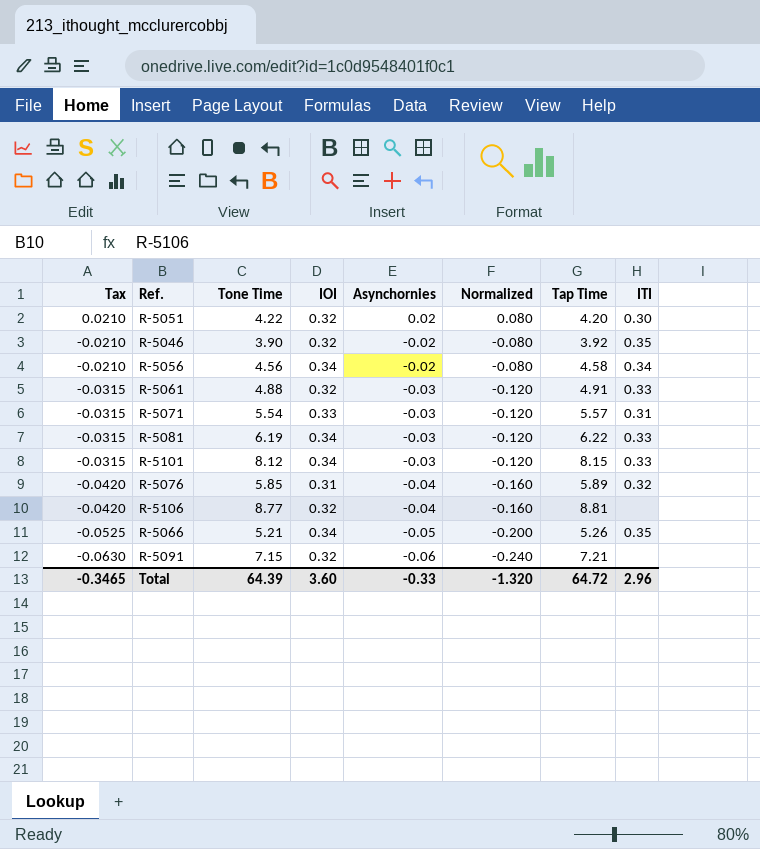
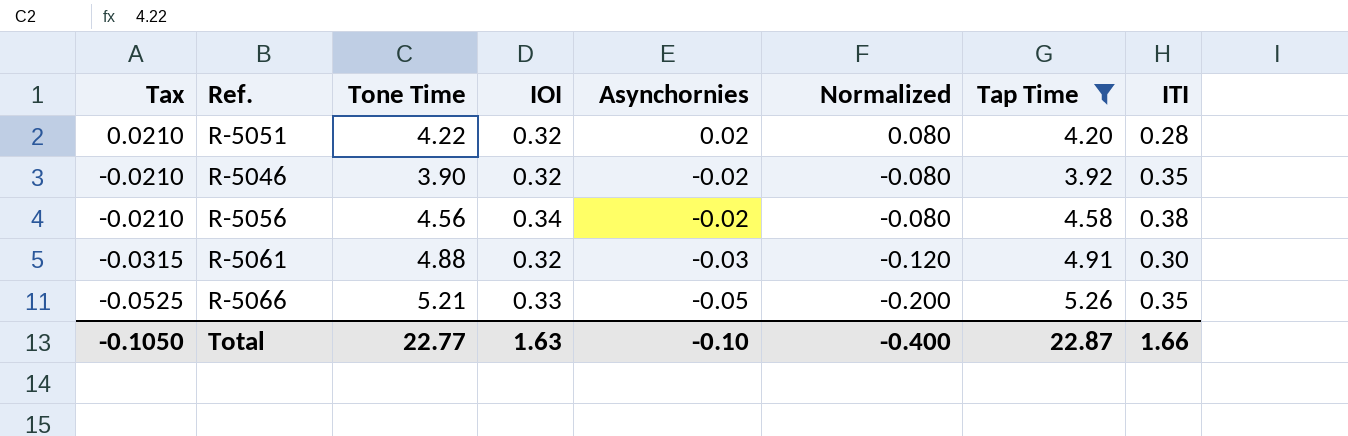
filter: none -> Tap Time <= 5.26
R-5051 | ITI: 0.30 -> 0.28
R-5056 | ITI: 0.34 -> 0.38
R-5061 | ITI: 0.33 -> 0.30
R-5066 | IOI: 0.34 -> 0.33
Total | Tax: -0.3465 -> -0.1050
Total | Tone Time: 64.39 -> 22.77
Total | IOI: 3.60 -> 1.63
Total | Asynchornies: -0.33 -> -0.10
Total | Normalized: -1.320 -> -0.400
Total | Tap Time: 64.72 -> 22.87
Total | ITI: 2.96 -> 1.66

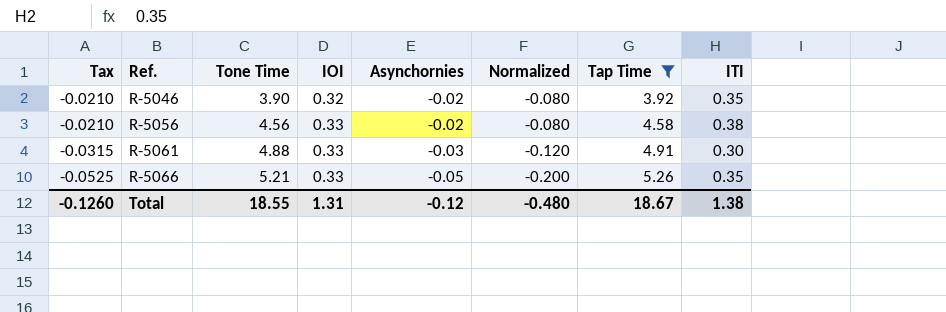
row R-5051: 0.0210 | 4.22 | 0.32 | 0.02 | 0.080 | 4.20 | 0.28 -> none
R-5056 | IOI: 0.34 -> 0.33
R-5061 | IOI: 0.32 -> 0.33
Total | Tax: -0.1050 -> -0.1260
Total | Tone Time: 22.77 -> 18.55
Total | IOI: 1.63 -> 1.31
Total | Asynchornies: -0.10 -> -0.12
Total | Normalized: -0.400 -> -0.480
Total | Tap Time: 22.87 -> 18.67
Total | ITI: 1.66 -> 1.38

